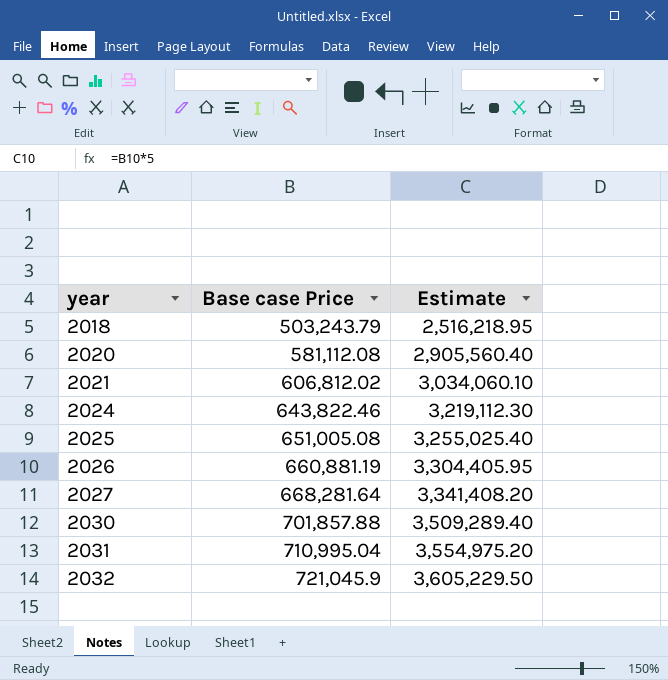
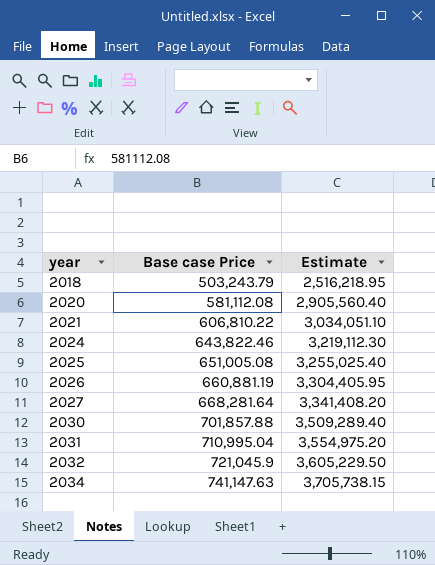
2021 | Base case Price: 606,812.02 -> 606,810.22
2021 | Estimate: 3,034,060.10 -> 3,034,051.10
row 2034: none -> 741,147.63 | 3,705,738.15

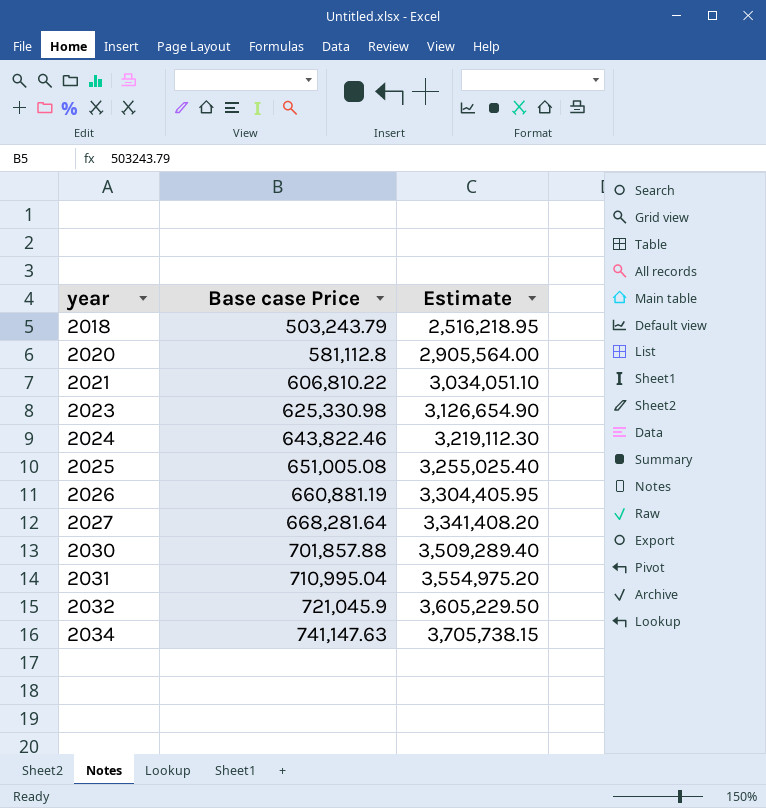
2020 | Base case Price: 581,112.08 -> 581,112.8
2020 | Estimate: 2,905,560.40 -> 2,905,564.00
row 2023: none -> 625,330.98 | 3,126,654.90

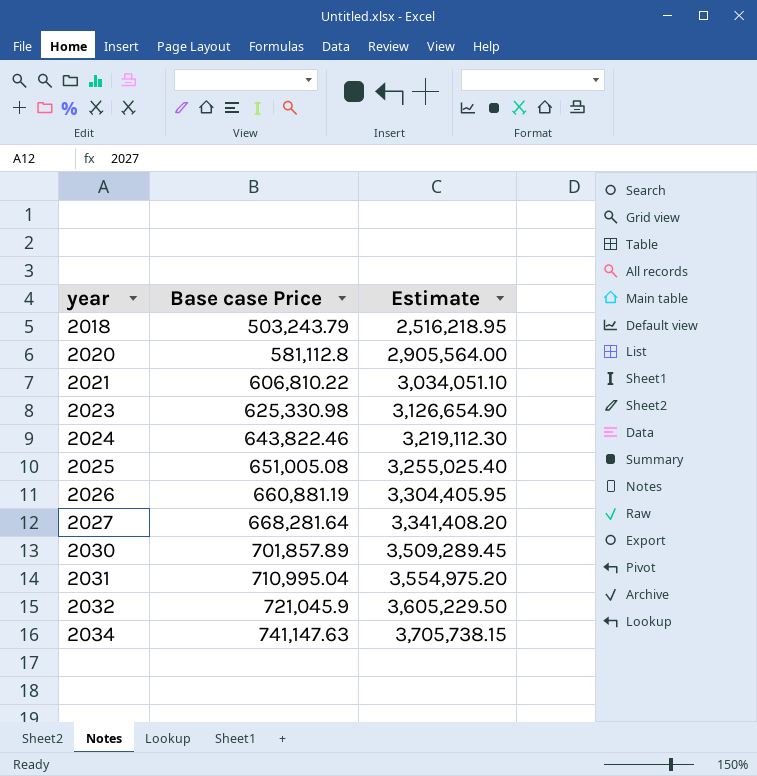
2030 | Base case Price: 701,857.88 -> 701,857.89
2030 | Estimate: 3,509,289.40 -> 3,509,289.45

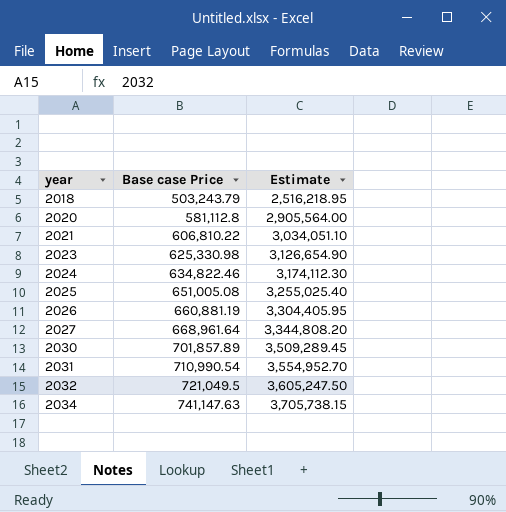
2024 | Base case Price: 643,822.46 -> 634,822.46
2024 | Estimate: 3,219,112.30 -> 3,174,112.30
2027 | Base case Price: 668,281.64 -> 668,961.64
2027 | Estimate: 3,341,408.20 -> 3,344,808.20
2031 | Base case Price: 710,995.04 -> 710,990.54
2031 | Estimate: 3,554,975.20 -> 3,554,952.70
2032 | Base case Price: 721,045.9 -> 721,049.5
2032 | Estimate: 3,605,229.50 -> 3,605,247.50

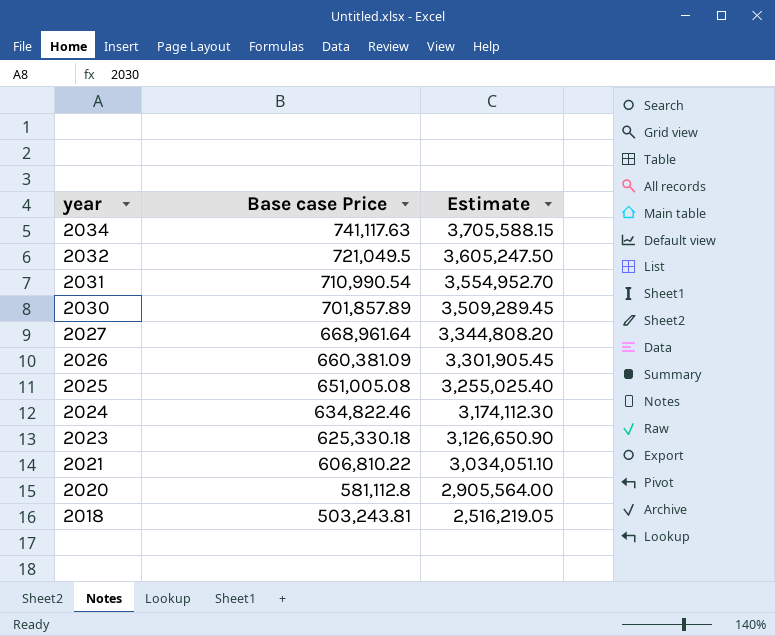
row order: year ascending -> year descending
2034 | Base case Price: 741,147.63 -> 741,117.63
2034 | Estimate: 3,705,738.15 -> 3,705,588.15
2026 | Base case Price: 660,881.19 -> 660,381.09
2026 | Estimate: 3,304,405.95 -> 3,301,905.45
2023 | Base case Price: 625,330.98 -> 625,330.18
2023 | Estimate: 3,126,654.90 -> 3,126,650.90
2018 | Base case Price: 503,243.79 -> 503,243.81
2018 | Estimate: 2,516,218.95 -> 2,516,219.05

